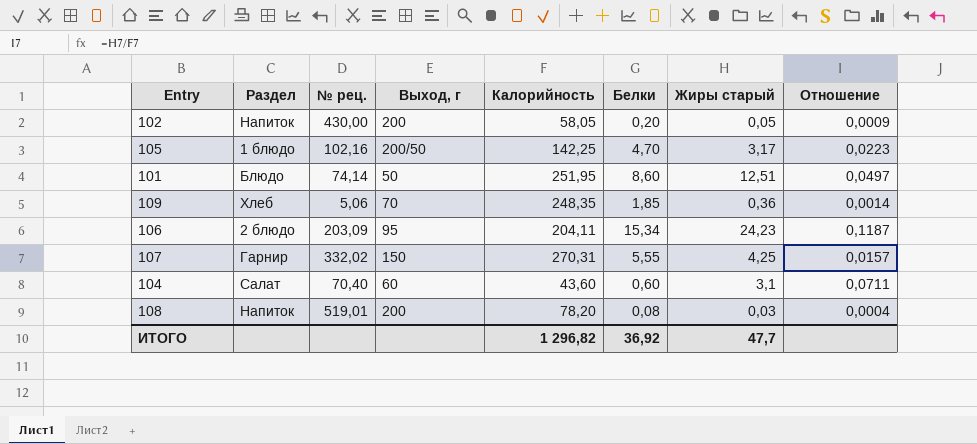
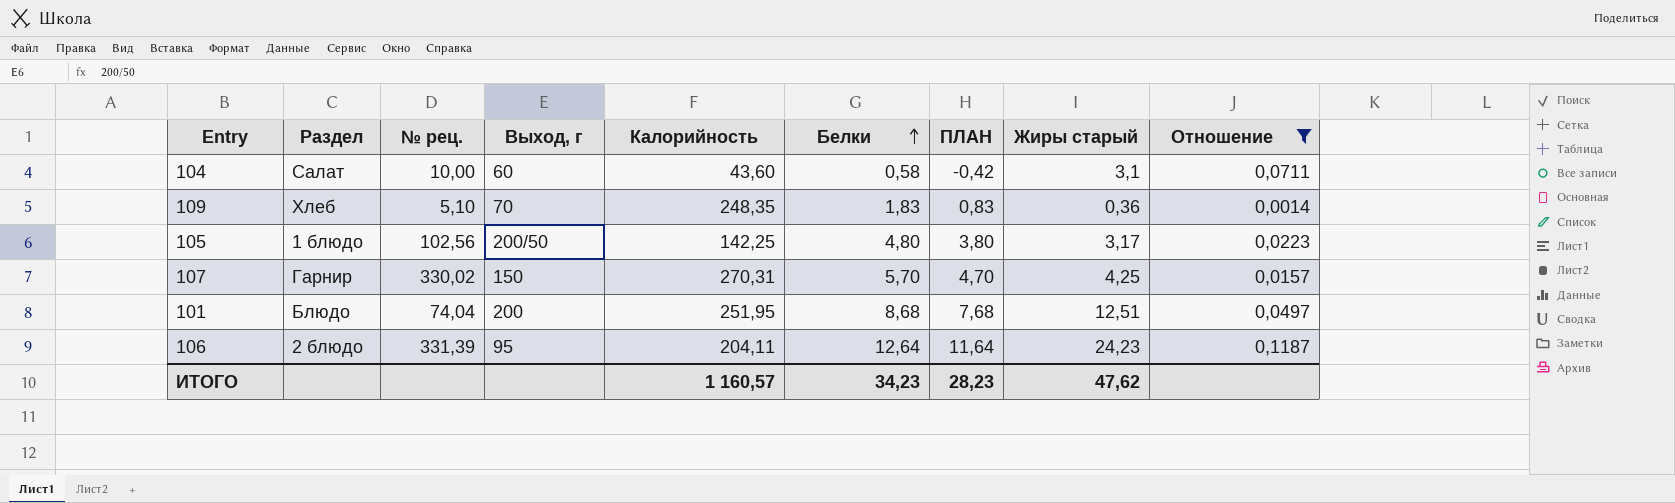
filter: none -> Отношение >= 0,0014
row order: none -> Белки ascending
column ПЛАН | formula: none -> [Белки] - 1
104 | № рец.: 70,40 -> 10,00
104 | Белки: 0,60 -> 0,58
109 | № рец.: 5,06 -> 5,10
109 | Белки: 1,85 -> 1,83
105 | № рец.: 102,16 -> 102,56
105 | Белки: 4,70 -> 4,80
107 | № рец.: 332,02 -> 330,02
107 | Белки: 5,55 -> 5,70
101 | № рец.: 74,14 -> 74,04
101 | Выход, г: 50 -> 200
101 | Белки: 8,60 -> 8,68
106 | № рец.: 203,09 -> 331,39
106 | Белки: 15,34 -> 12,64
ИТОГО | Калорийность: 1 296,82 -> 1 160,57
ИТОГО | Белки: 36,92 -> 34,23
ИТОГО | Жиры старый: 47,7 -> 47,62

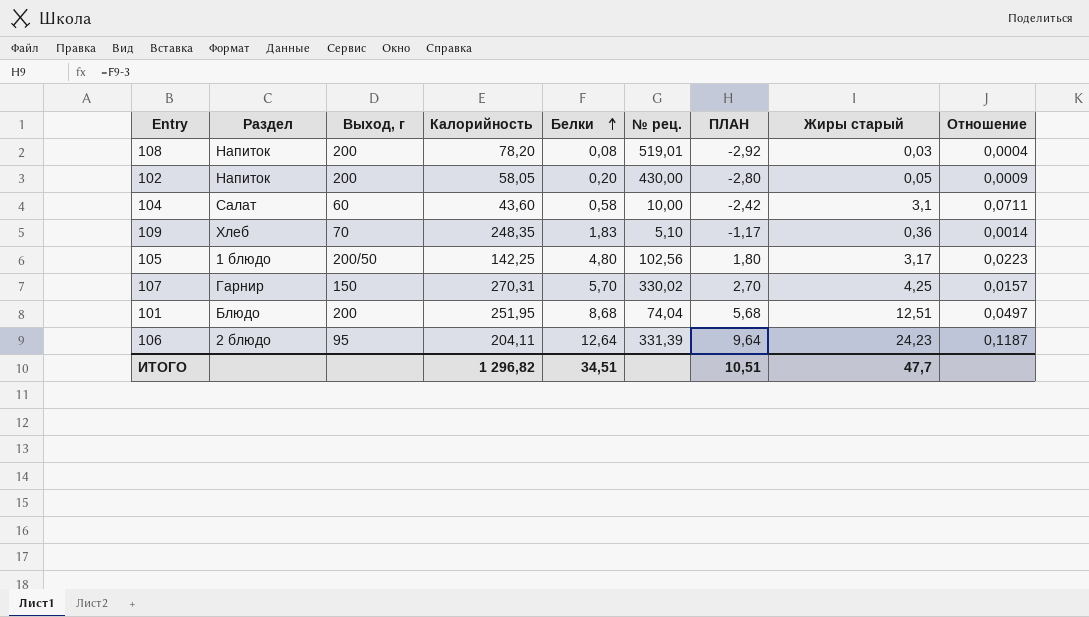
filter: Отношение >= 0,0014 -> none
column № рец. | position: 3 -> 6
column ПЛАН | formula: [Белки] - 1 -> [Белки] - 3
ИТОГО | Калорийность: 1 160,57 -> 1 296,82
ИТОГО | Белки: 34,23 -> 34,51
ИТОГО | ПЛАН: 28,23 -> 10,51
ИТОГО | Жиры старый: 47,62 -> 47,7

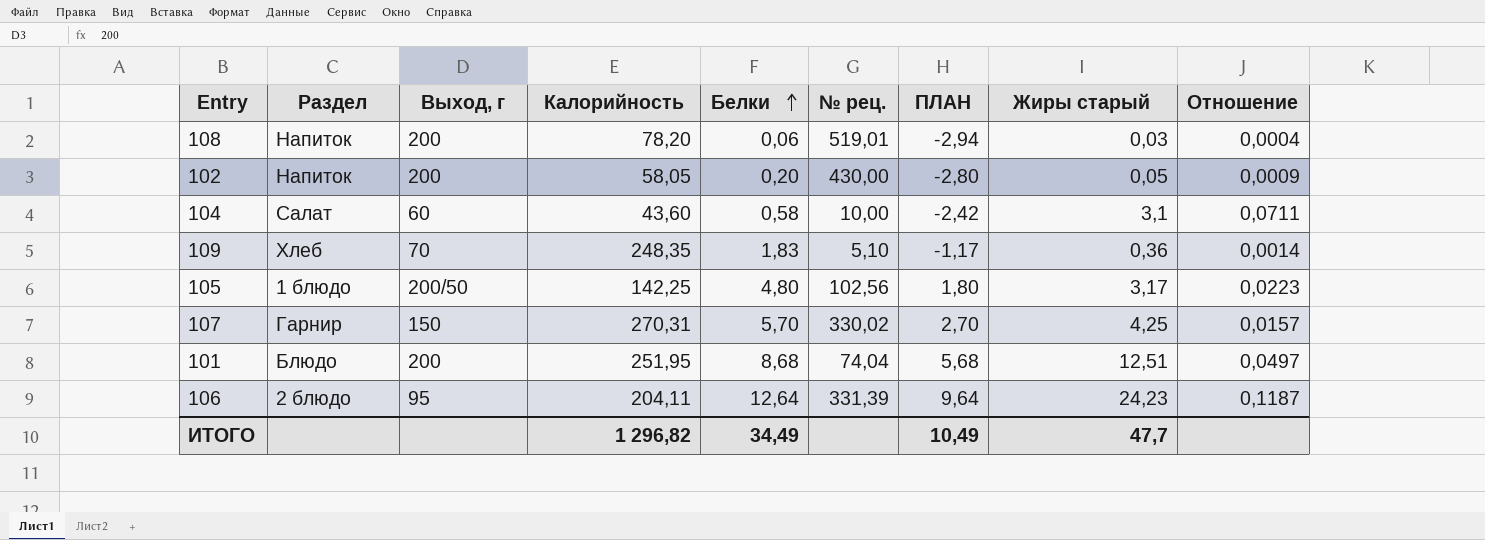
108 | Белки: 0,08 -> 0,06
108 | ПЛАН: -2,92 -> -2,94
ИТОГО | Белки: 34,51 -> 34,49
ИТОГО | ПЛАН: 10,51 -> 10,49

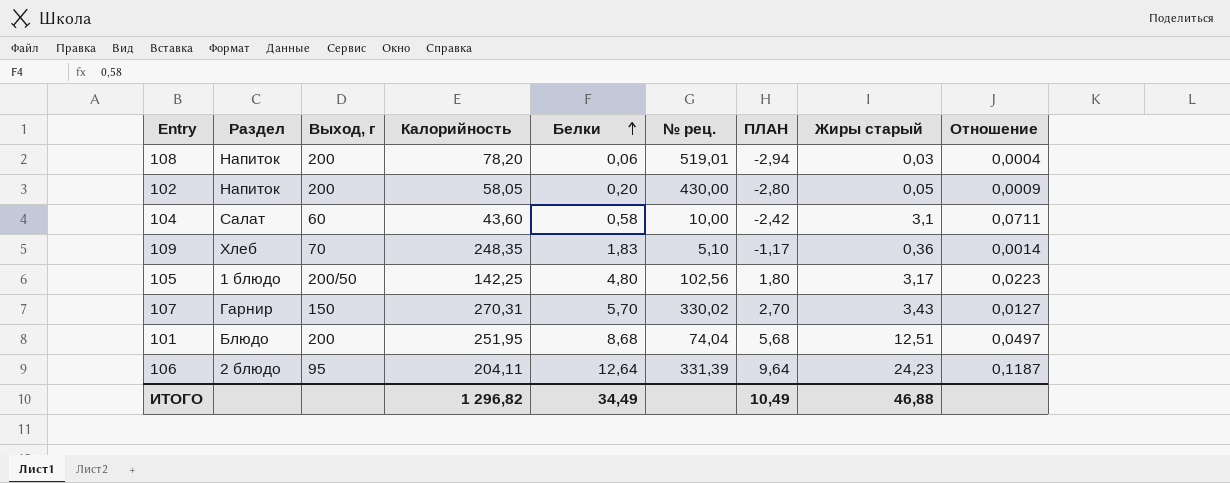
107 | Жиры старый: 4,25 -> 3,43
107 | Отношение: 0,0157 -> 0,0127
ИТОГО | Жиры старый: 47,7 -> 46,88

